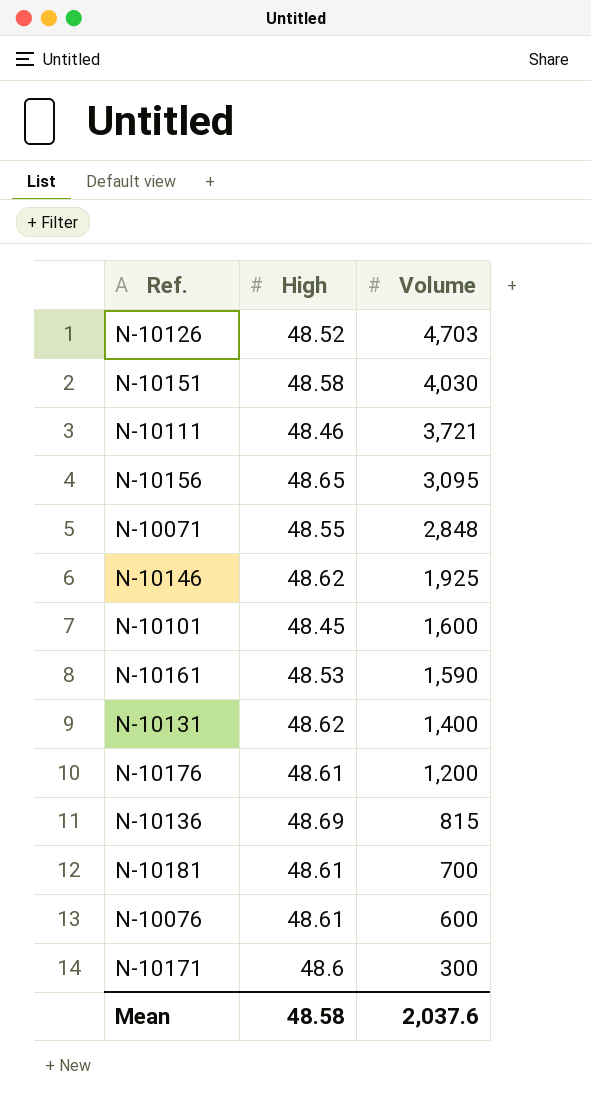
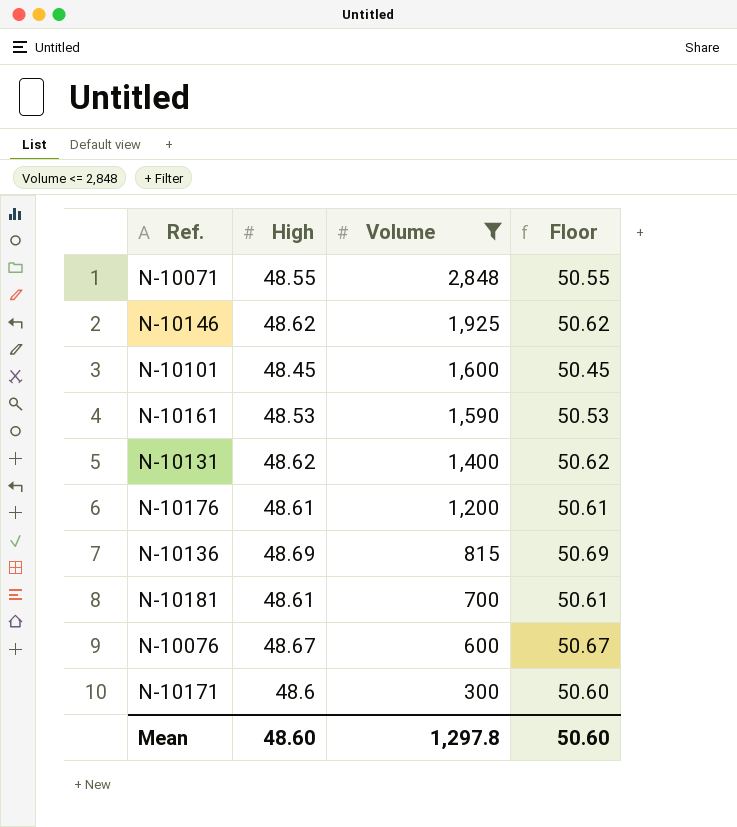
filter: none -> Volume <= 2,848
column Floor | formula: none -> [High] + 2
N-10076 | High: 48.61 -> 48.67
Mean | High: 48.58 -> 48.60
Mean | Volume: 2,037.6 -> 1,297.8

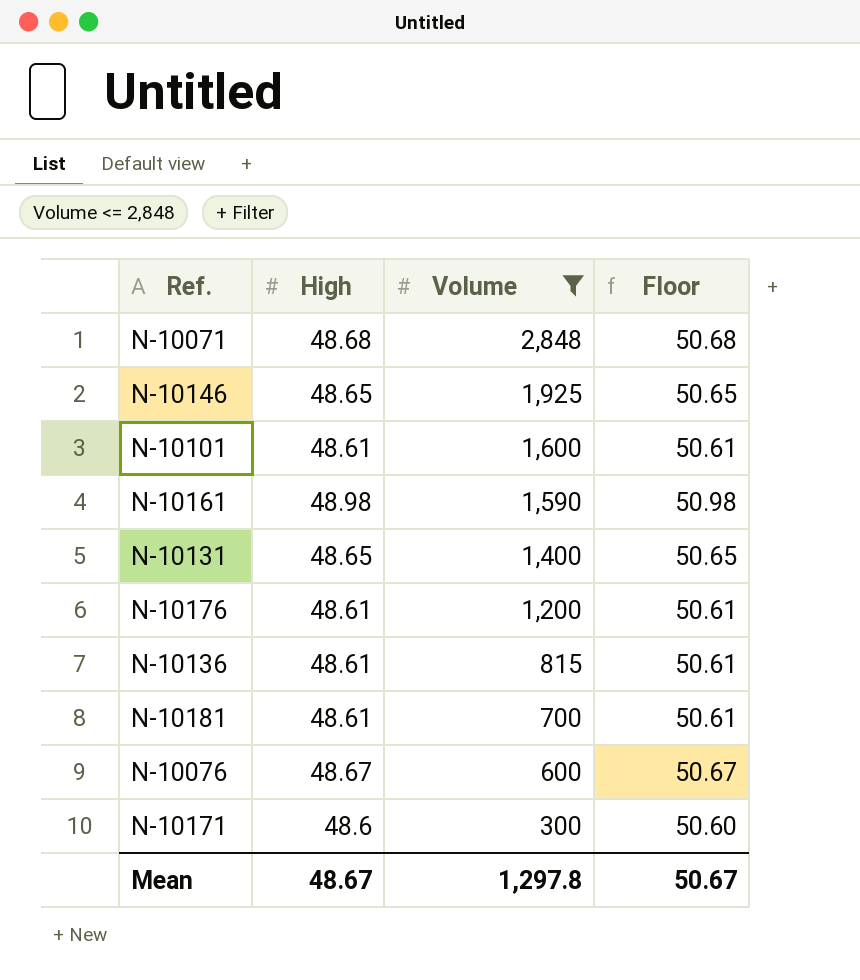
N-10071 | High: 48.55 -> 48.68
N-10071 | Floor: 50.55 -> 50.68
N-10146 | High: 48.62 -> 48.65
N-10146 | Floor: 50.62 -> 50.65
N-10101 | High: 48.45 -> 48.61
N-10101 | Floor: 50.45 -> 50.61
N-10161 | High: 48.53 -> 48.98
N-10161 | Floor: 50.53 -> 50.98
N-10131 | High: 48.62 -> 48.65
N-10131 | Floor: 50.62 -> 50.65
N-10136 | High: 48.69 -> 48.61
N-10136 | Floor: 50.69 -> 50.61
Mean | High: 48.60 -> 48.67
Mean | Floor: 50.60 -> 50.67

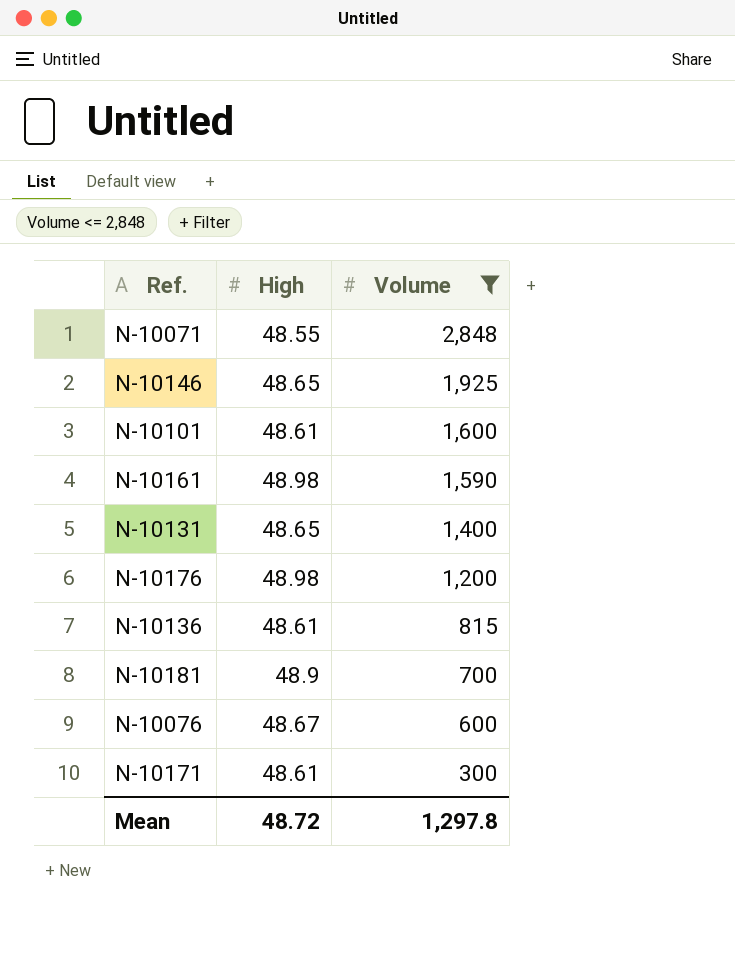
column Floor | formula: [High] + 2 -> none
N-10071 | High: 48.68 -> 48.55
N-10176 | High: 48.61 -> 48.98
N-10181 | High: 48.61 -> 48.9
N-10171 | High: 48.6 -> 48.61
Mean | High: 48.67 -> 48.72

